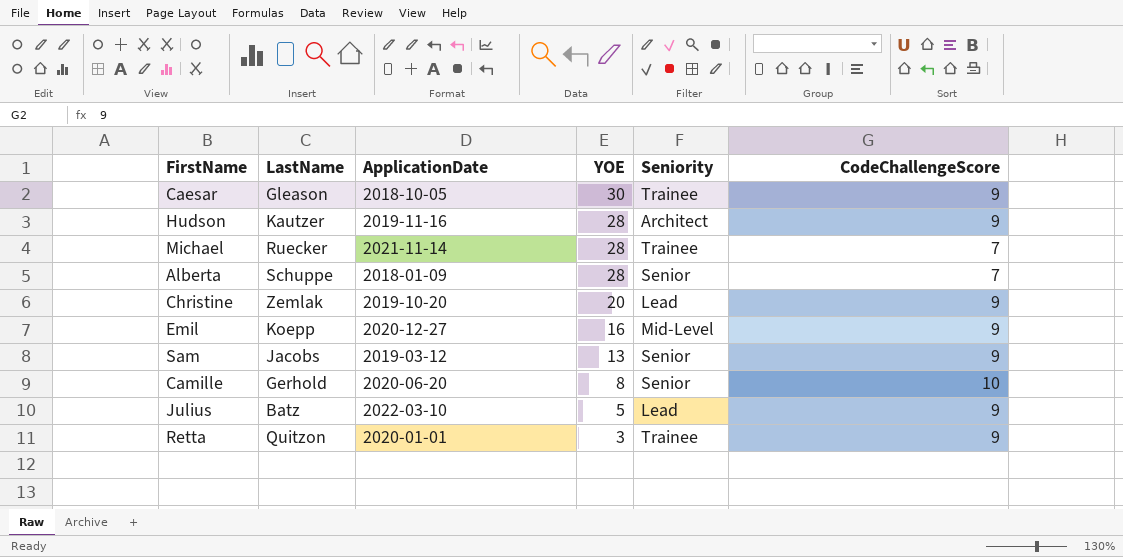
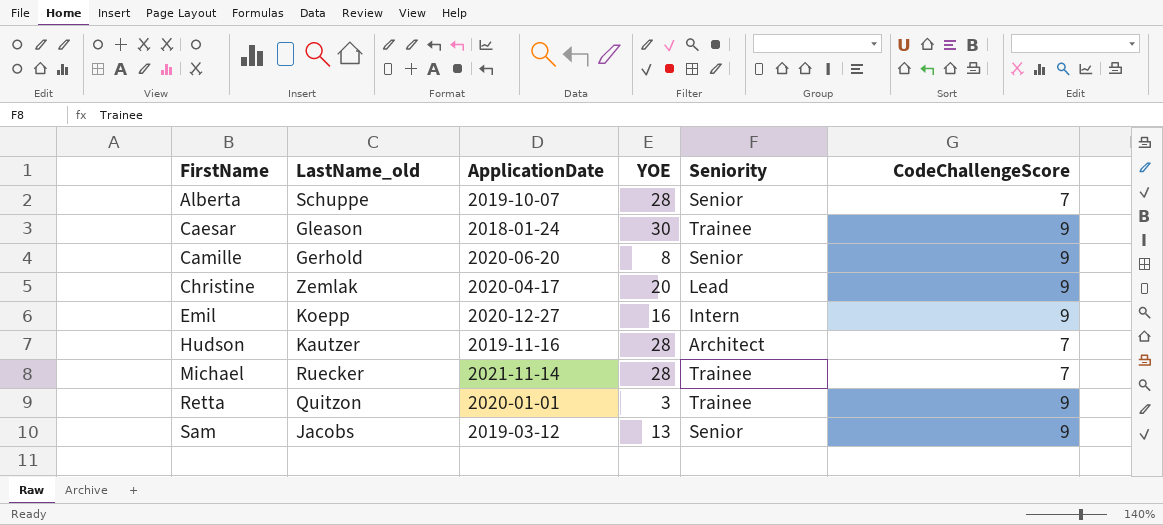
row order: YOE descending -> FirstName ascending
column name: LastName -> LastName_old
row Julius: Batz | 2022-03-10 | 5 | Lead | 9 -> none
Alberta | ApplicationDate: 2018-01-09 -> 2019-10-07
Caesar | ApplicationDate: 2018-10-05 -> 2018-01-24
Camille | CodeChallengeScore: 10 -> 9
Christine | ApplicationDate: 2019-10-20 -> 2020-04-17
Emil | Seniority: Mid-Level -> Intern
Hudson | CodeChallengeScore: 9 -> 7

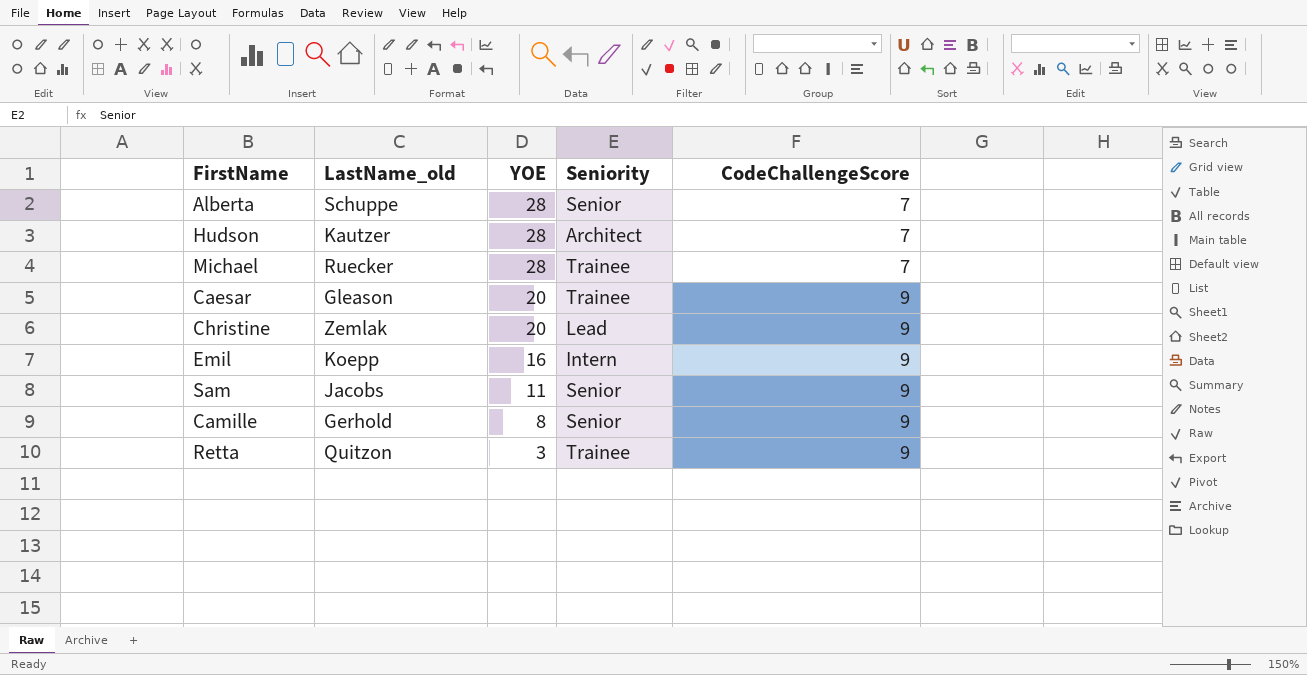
row order: FirstName ascending -> YOE descending
column ApplicationDate | position: 3 -> none
Caesar | YOE: 30 -> 20
Sam | YOE: 13 -> 11

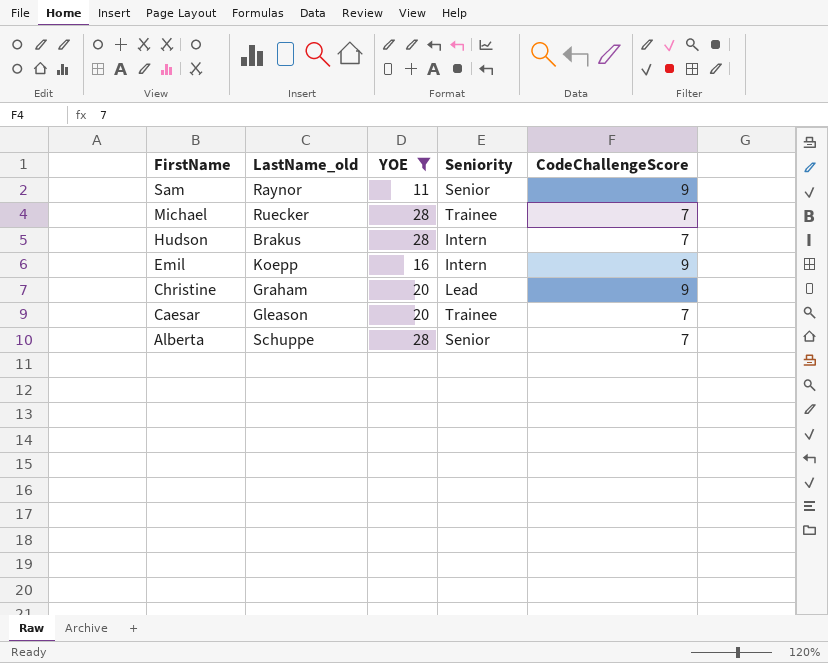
filter: none -> YOE >= 11
row order: YOE descending -> FirstName descending
Sam | LastName_old: Jacobs -> Raynor
Hudson | LastName_old: Kautzer -> Brakus
Hudson | Seniority: Architect -> Intern
Christine | LastName_old: Zemlak -> Graham
Caesar | CodeChallengeScore: 9 -> 7

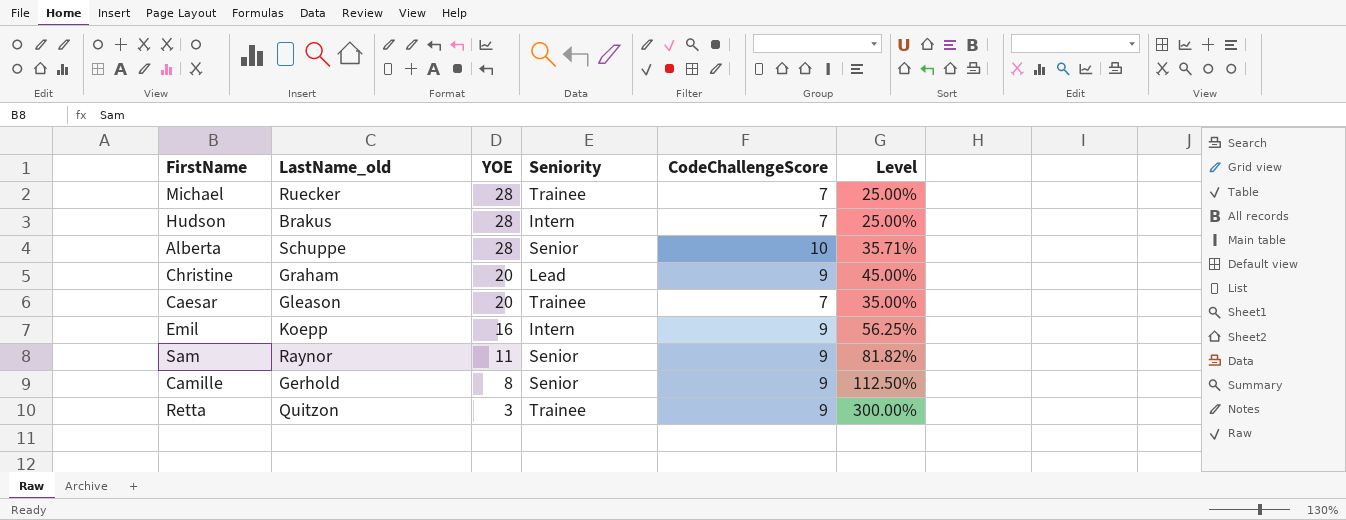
filter: YOE >= 11 -> none
row order: FirstName descending -> YOE descending
column Level | formula: none -> [CodeChallengeScore] / [YOE]
Alberta | CodeChallengeScore: 7 -> 10

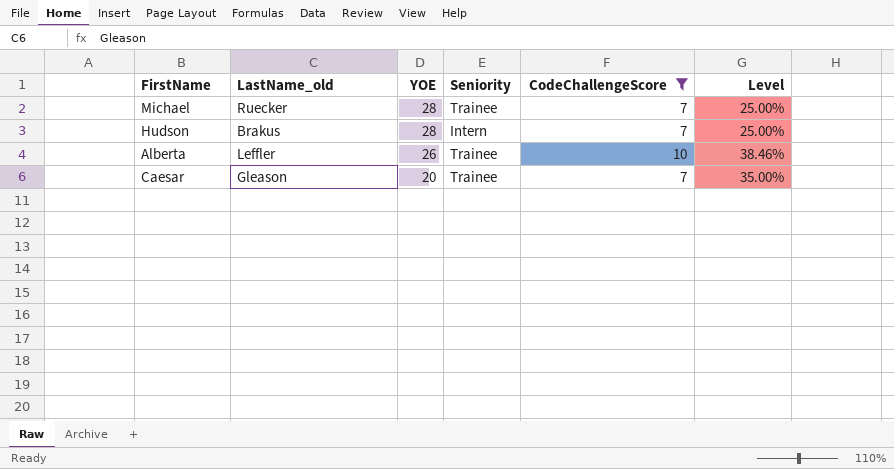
filter: none -> CodeChallengeScore != 9
Alberta | LastName_old: Schuppe -> Leffler
Alberta | YOE: 28 -> 26
Alberta | Seniority: Senior -> Trainee
Alberta | Level: 35.71% -> 38.46%

